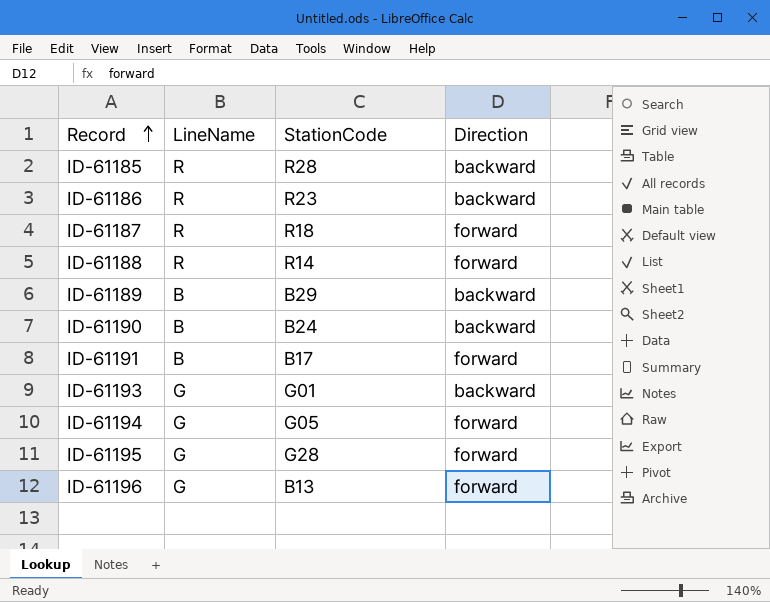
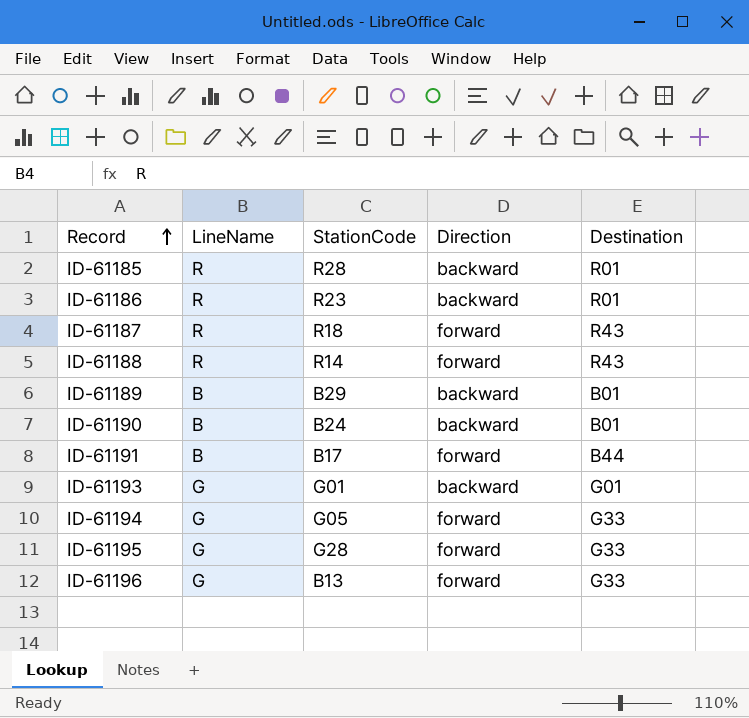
column Destination | position: none -> 5

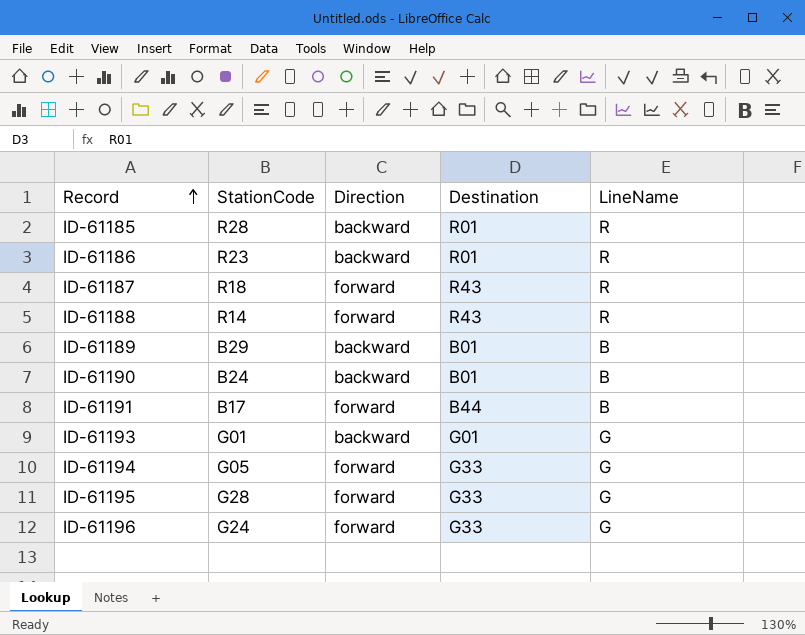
column LineName | position: 2 -> 5
ID-61196 | StationCode: B13 -> G24

